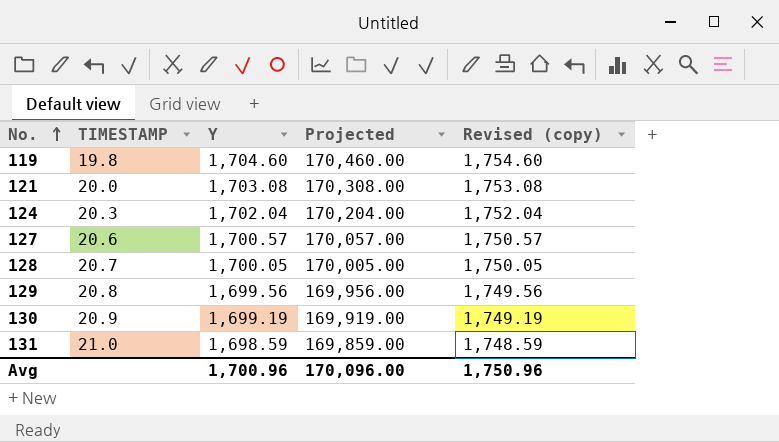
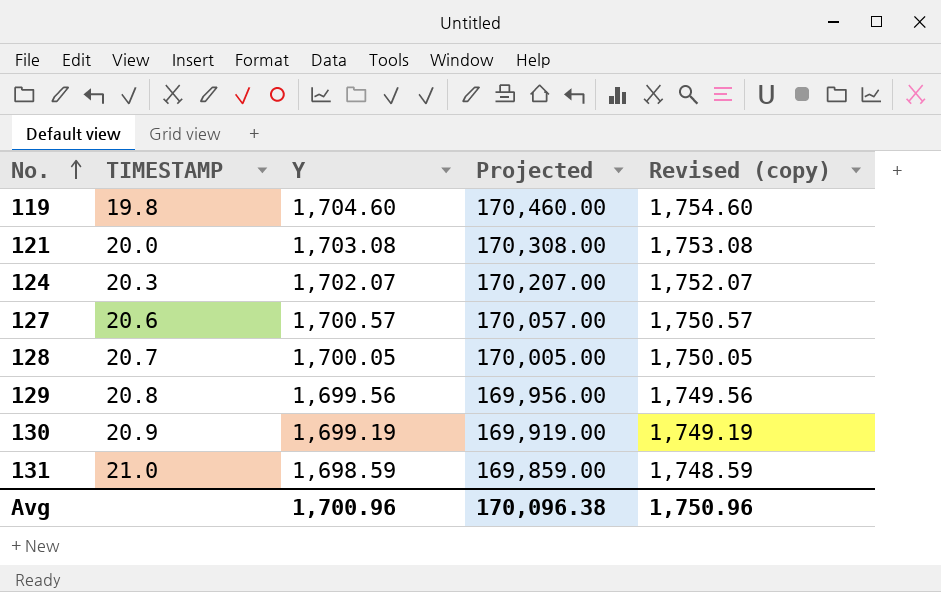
124 | Y: 1,702.04 -> 1,702.07
124 | Projected: 170,204.00 -> 170,207.00
124 | Revised (copy): 1,752.04 -> 1,752.07
Avg | Projected: 170,096.00 -> 170,096.38

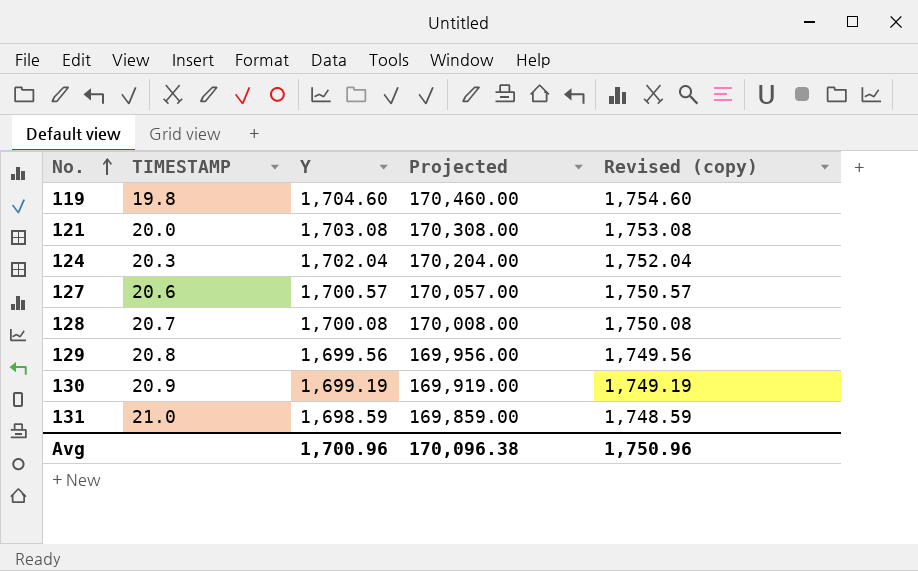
124 | Y: 1,702.07 -> 1,702.04
124 | Projected: 170,207.00 -> 170,204.00
124 | Revised (copy): 1,752.07 -> 1,752.04
128 | Y: 1,700.05 -> 1,700.08
128 | Projected: 170,005.00 -> 170,008.00
128 | Revised (copy): 1,750.05 -> 1,750.08

